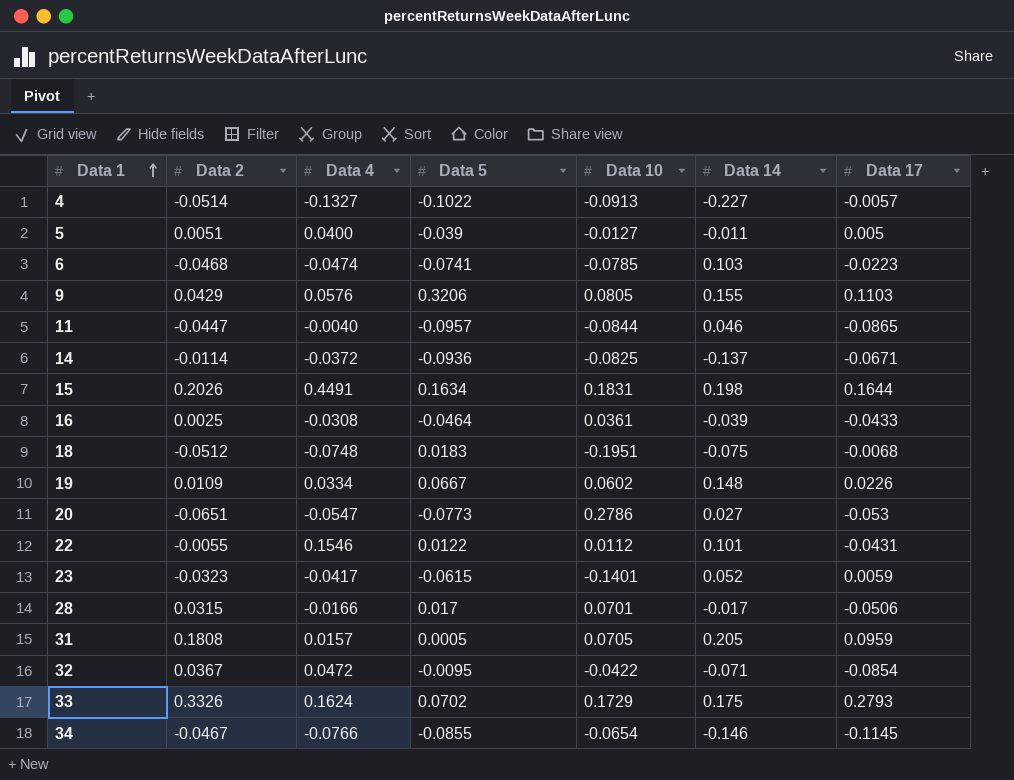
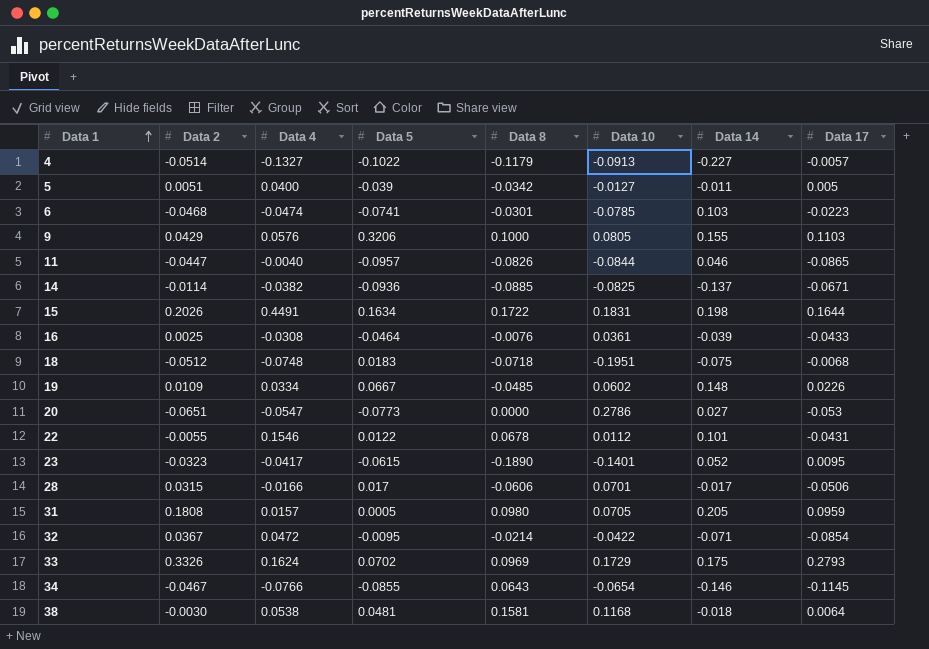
column Data 8 | position: none -> 5
14 | Data 4: -0.0372 -> -0.0382
23 | Data 17: 0.0059 -> 0.0095
row 38: none -> -0.0030 | 0.0538 | 0.0481 | 0.1581 | 0.1168 | -0.018 | 0.0064

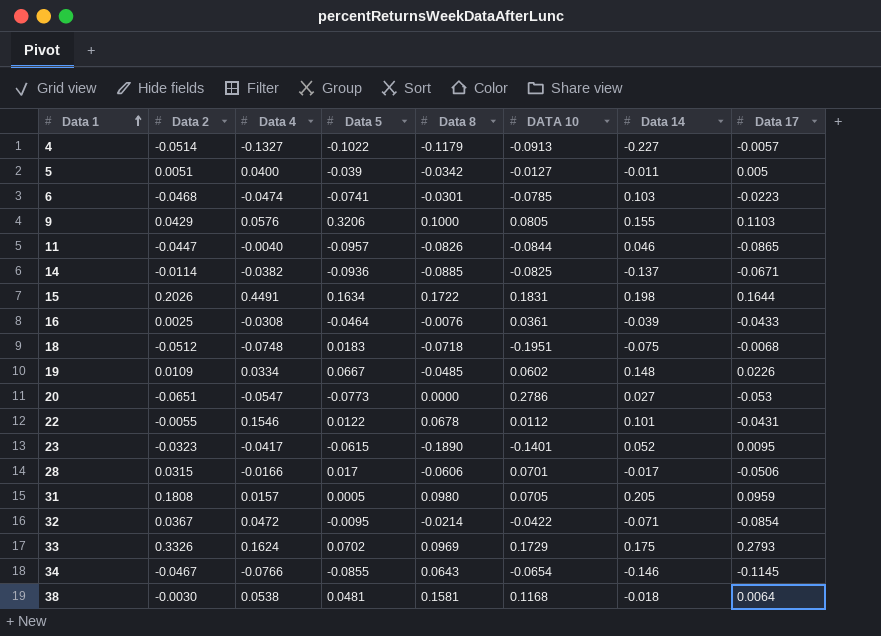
column name: Data 10 -> DATA 10

